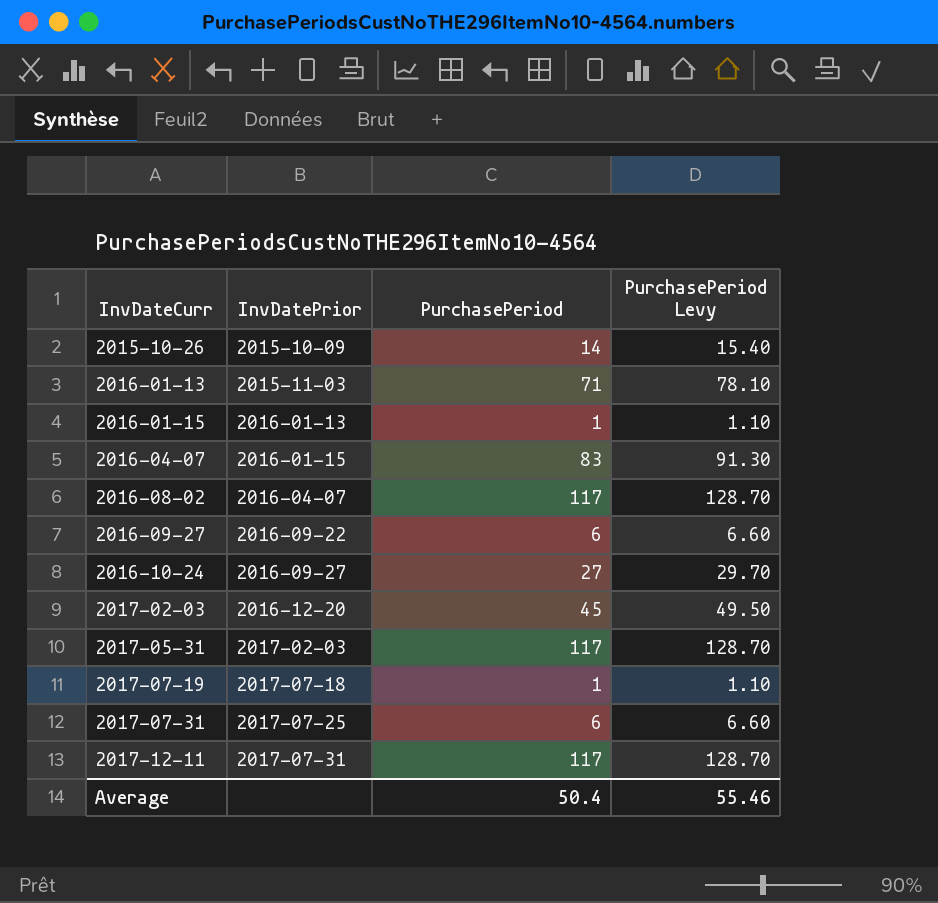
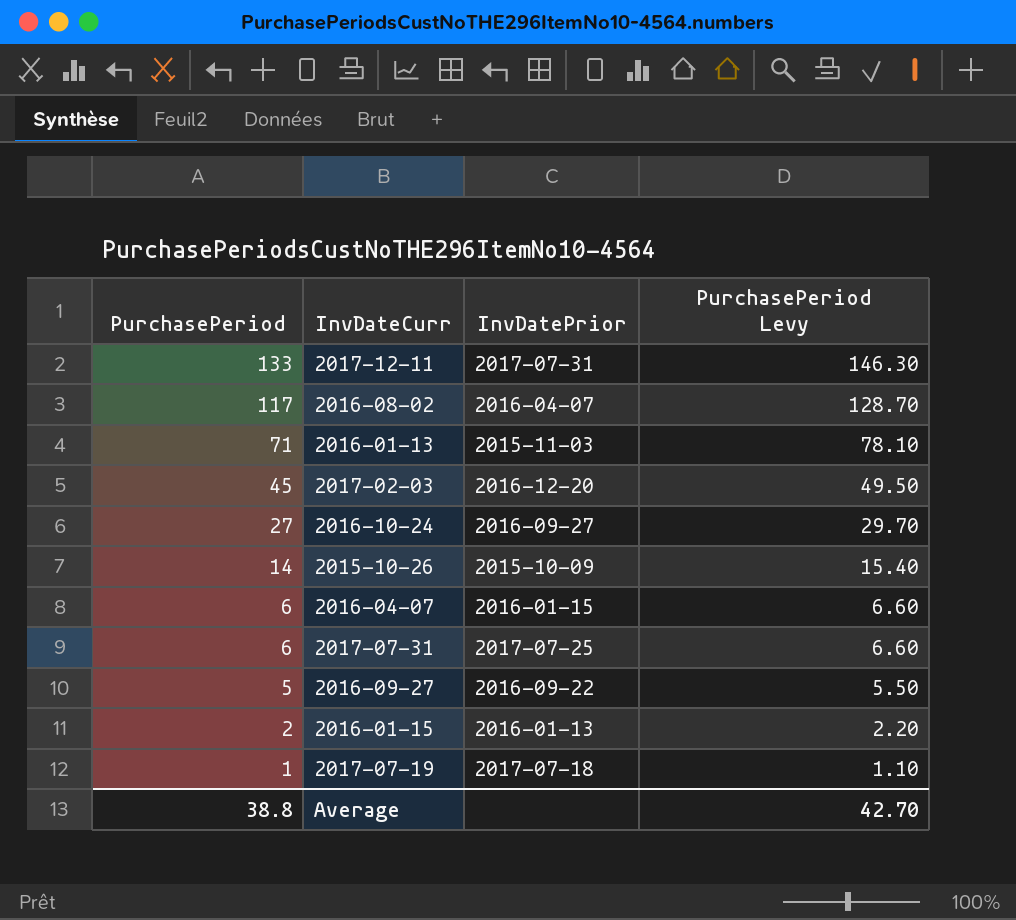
row order: InvDateCurr ascending -> PurchasePeriod descending
column PurchasePeriod | position: 3 -> 1
row 2017-05-31: 2017-02-03 | 117 | 128.70 -> none
2017-12-11 | PurchasePeriod: 117 -> 133
2017-12-11 | PurchasePeriod Levy: 128.70 -> 146.30
2016-04-07 | PurchasePeriod: 83 -> 6
2016-04-07 | PurchasePeriod Levy: 91.30 -> 6.60
2016-09-27 | PurchasePeriod: 6 -> 5
2016-09-27 | PurchasePeriod Levy: 6.60 -> 5.50
2016-01-15 | PurchasePeriod: 1 -> 2
2016-01-15 | PurchasePeriod Levy: 1.10 -> 2.20
Average | PurchasePeriod: 50.4 -> 38.8
Average | PurchasePeriod Levy: 55.46 -> 42.70

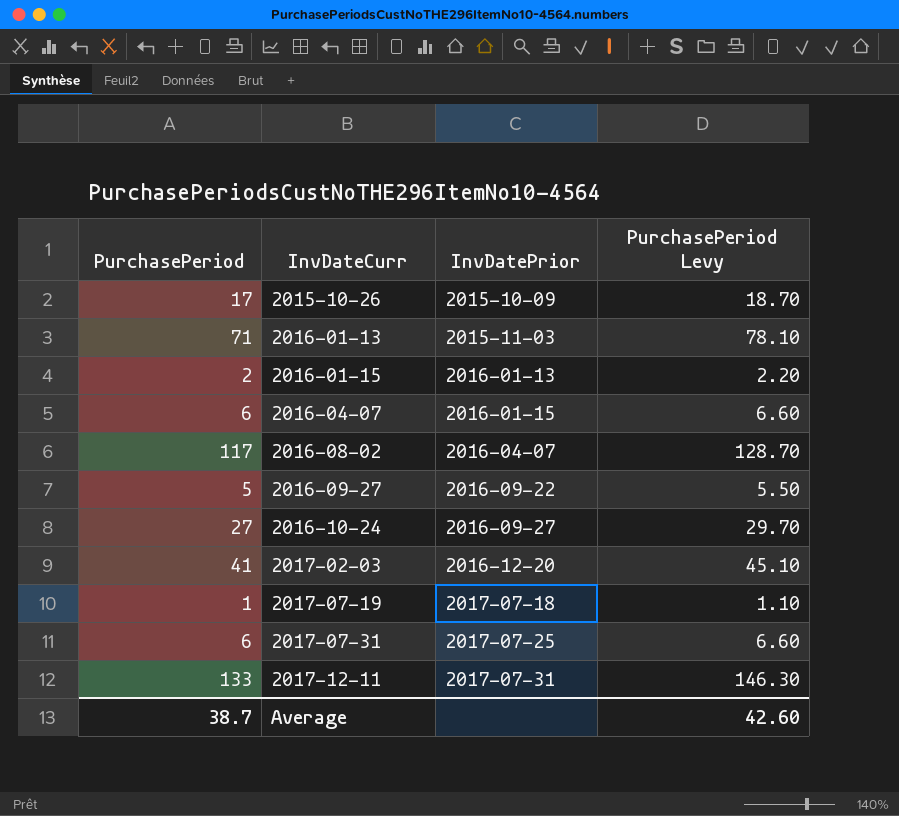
row order: PurchasePeriod descending -> InvDateCurr ascending
2015-10-26 | PurchasePeriod: 14 -> 17
2015-10-26 | PurchasePeriod Levy: 15.40 -> 18.70
2017-02-03 | PurchasePeriod: 45 -> 41
2017-02-03 | PurchasePeriod Levy: 49.50 -> 45.10
Average | PurchasePeriod: 38.8 -> 38.7
Average | PurchasePeriod Levy: 42.70 -> 42.60

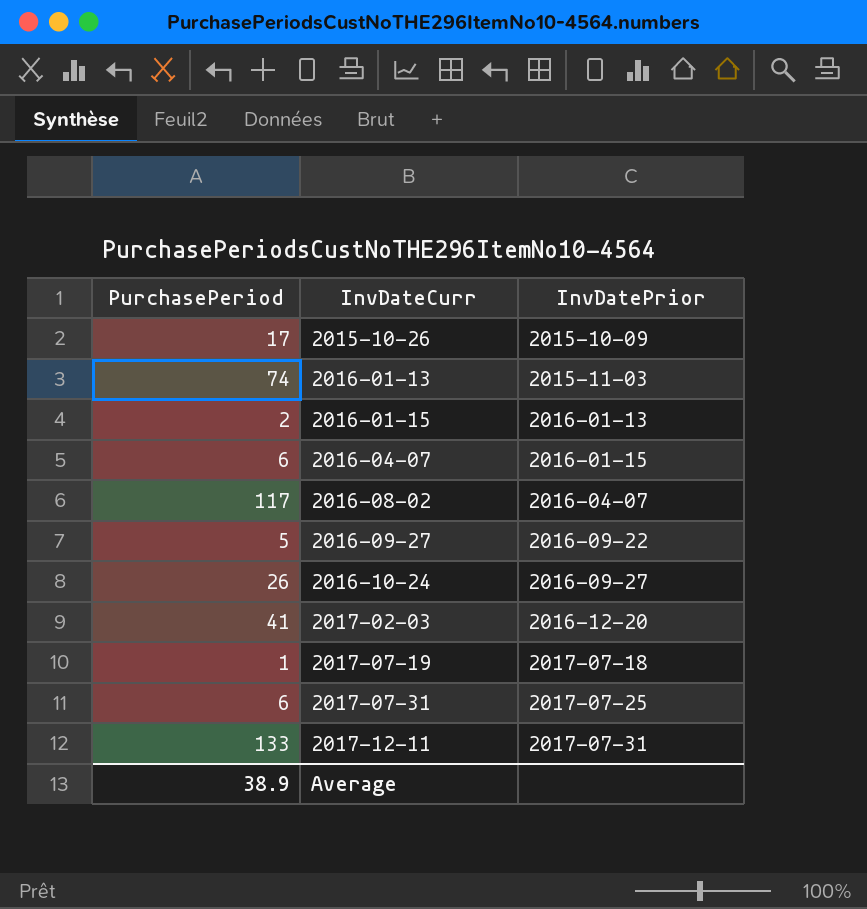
column PurchasePeriod Levy | formula: [PurchasePeriod] * 1.1 -> none
2016-01-13 | PurchasePeriod: 71 -> 74
2016-10-24 | PurchasePeriod: 27 -> 26
Average | PurchasePeriod: 38.7 -> 38.9

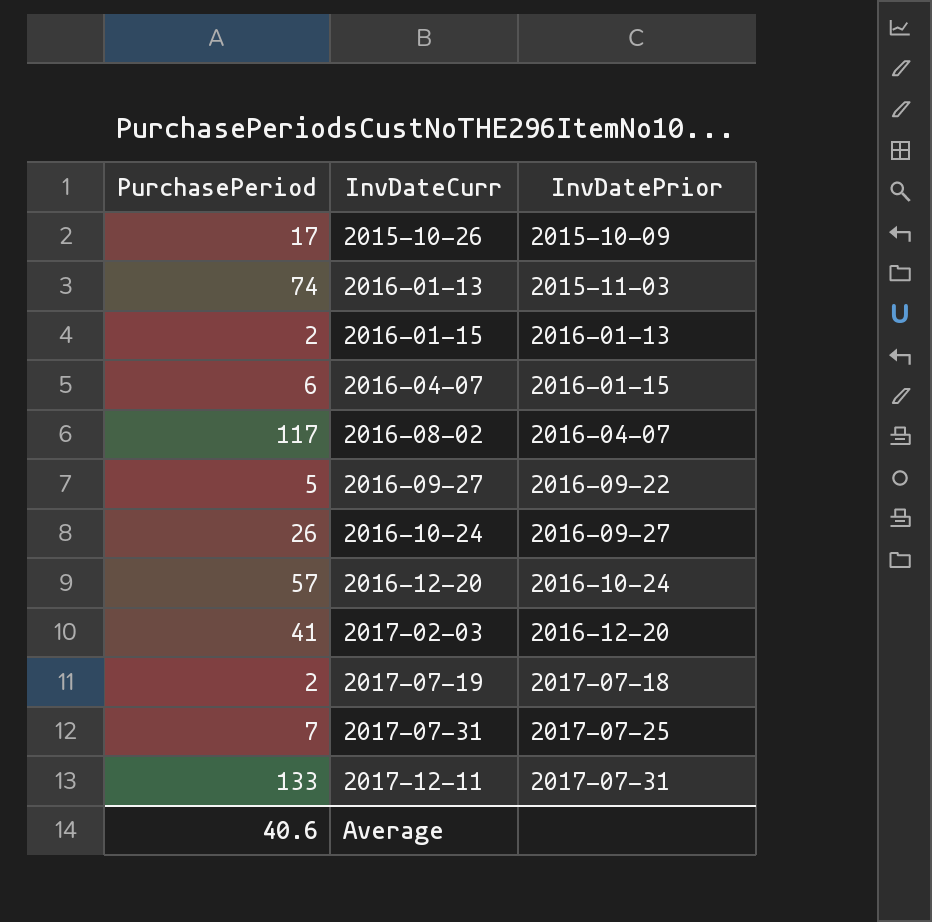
row 2016-12-20: none -> 57 | 2016-10-24
2017-07-19 | PurchasePeriod: 1 -> 2
2017-07-31 | PurchasePeriod: 6 -> 7
Average | PurchasePeriod: 38.9 -> 40.6

